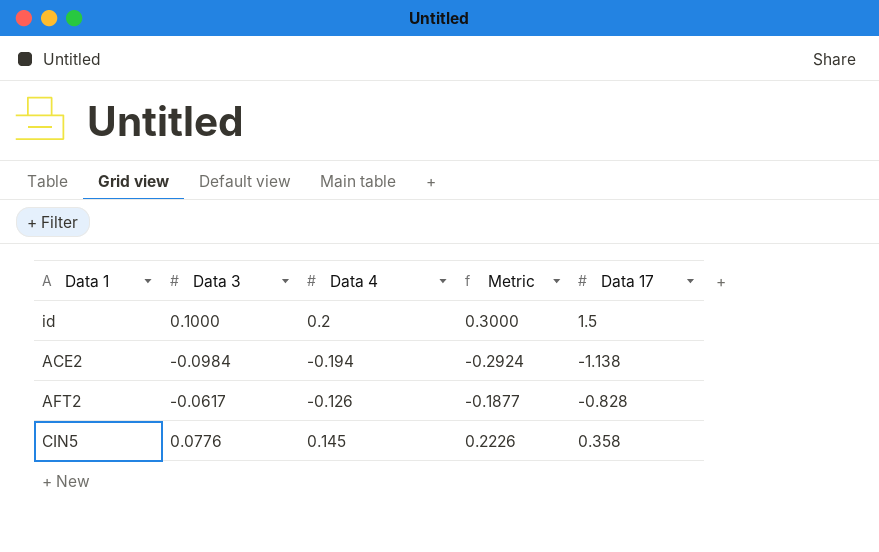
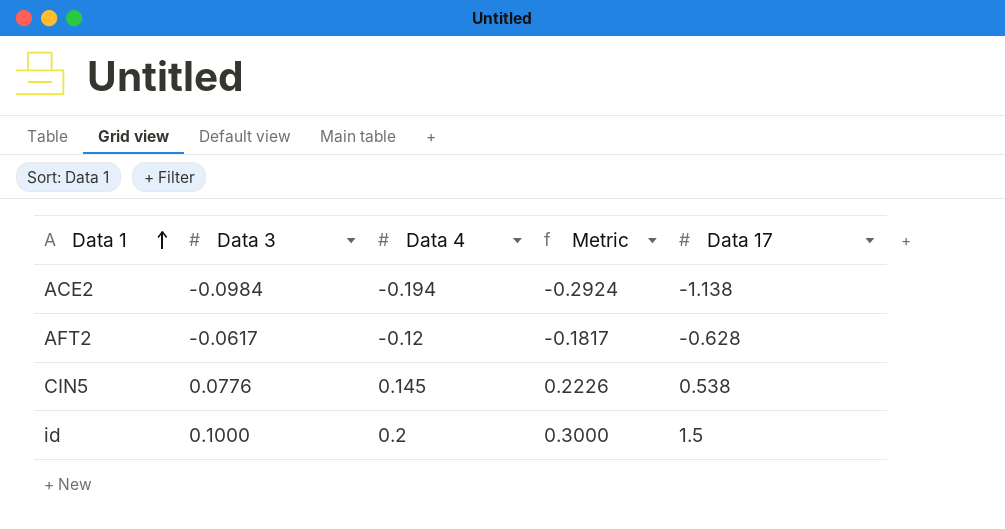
row order: none -> Data 1 ascending
AFT2 | Data 4: -0.126 -> -0.12
AFT2 | Metric: -0.1877 -> -0.1817
AFT2 | Data 17: -0.828 -> -0.628
CIN5 | Data 17: 0.358 -> 0.538

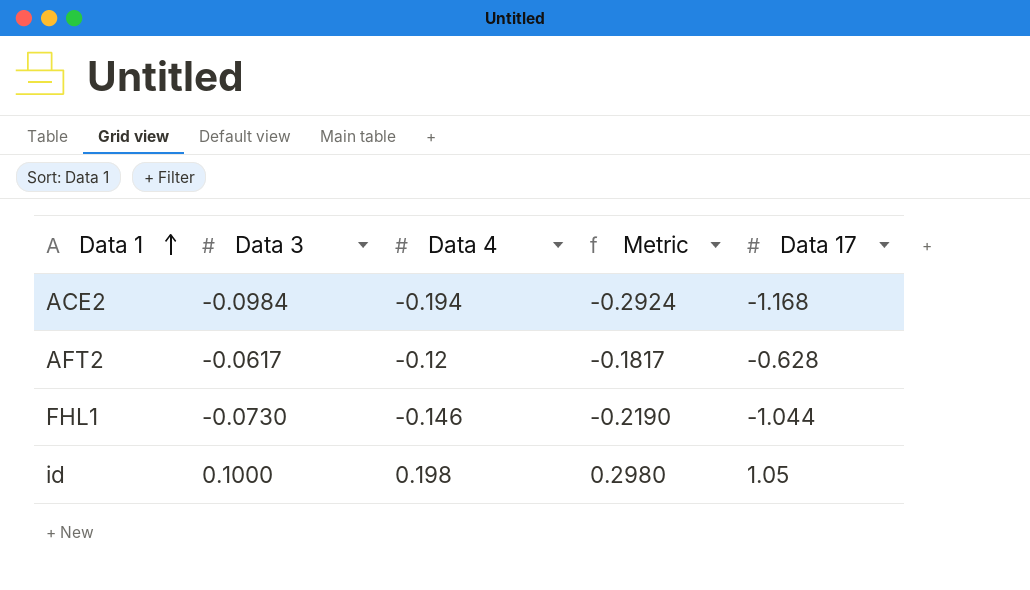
row CIN5: 0.0776 | 0.145 | 0.2226 | 0.538 -> none
ACE2 | Data 17: -1.138 -> -1.168
row FHL1: none -> -0.0730 | -0.146 | -0.2190 | -1.044
id | Data 4: 0.2 -> 0.198
id | Metric: 0.3000 -> 0.2980
id | Data 17: 1.5 -> 1.05

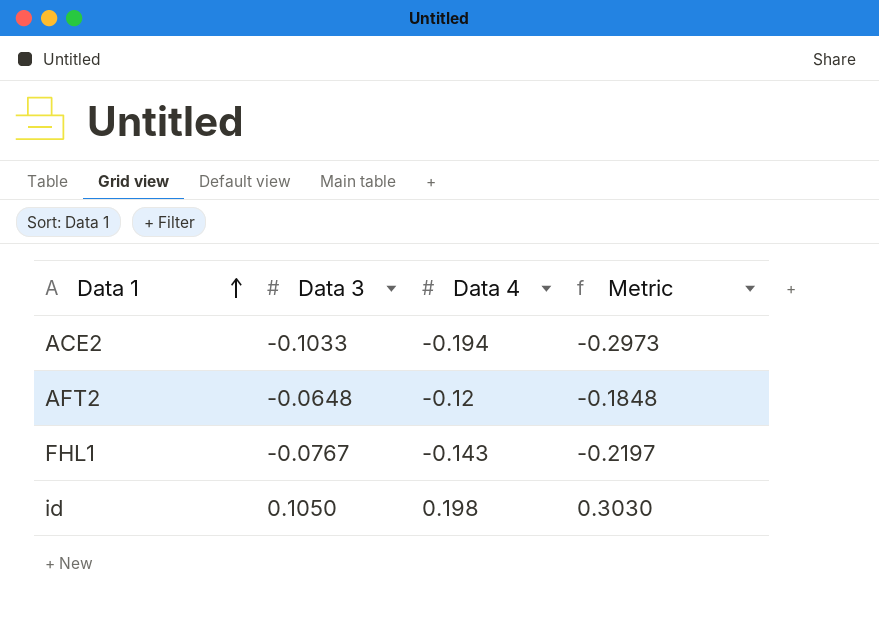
column Data 17 | position: 5 -> none
ACE2 | Data 3: -0.0984 -> -0.1033
ACE2 | Metric: -0.2924 -> -0.2973
AFT2 | Data 3: -0.0617 -> -0.0648
AFT2 | Metric: -0.1817 -> -0.1848
FHL1 | Data 3: -0.0730 -> -0.0767
FHL1 | Data 4: -0.146 -> -0.143
FHL1 | Metric: -0.2190 -> -0.2197
id | Data 3: 0.1000 -> 0.1050
id | Metric: 0.2980 -> 0.3030

